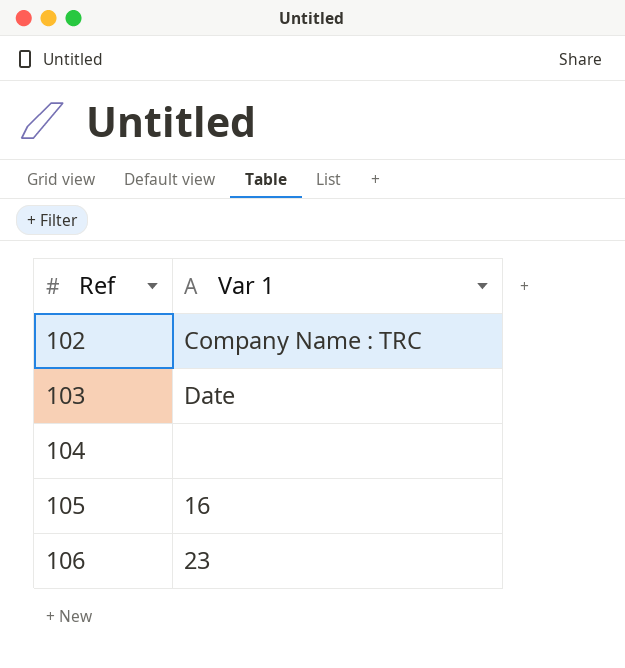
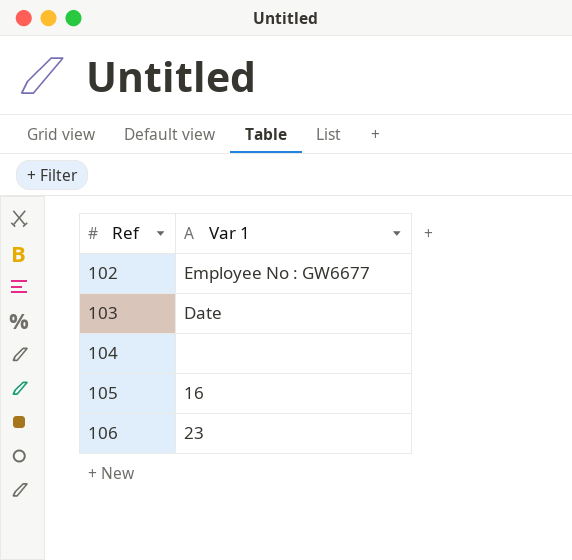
102 | Var 1: Company Name : TRC -> Employee No : GW6677

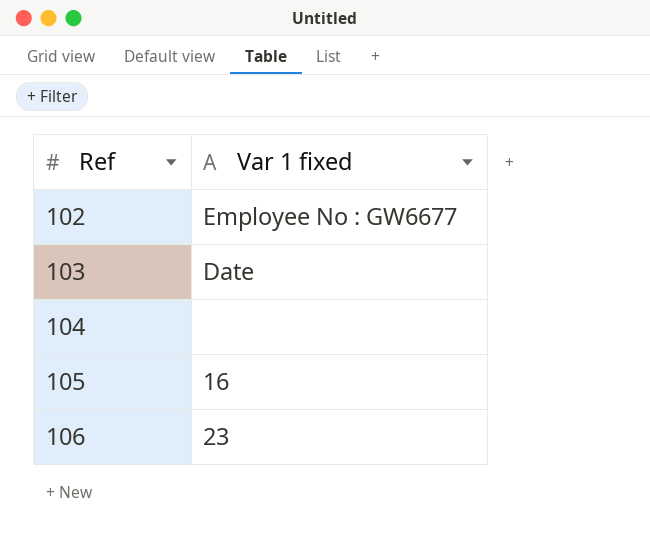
column name: Var 1 -> Var 1 fixed

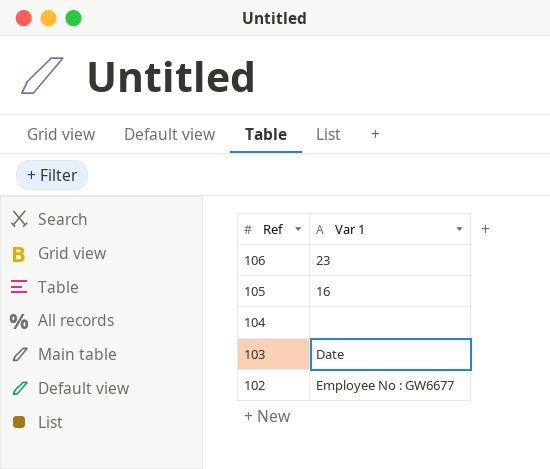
row order: Ref ascending -> Ref descending
column name: Var 1 fixed -> Var 1

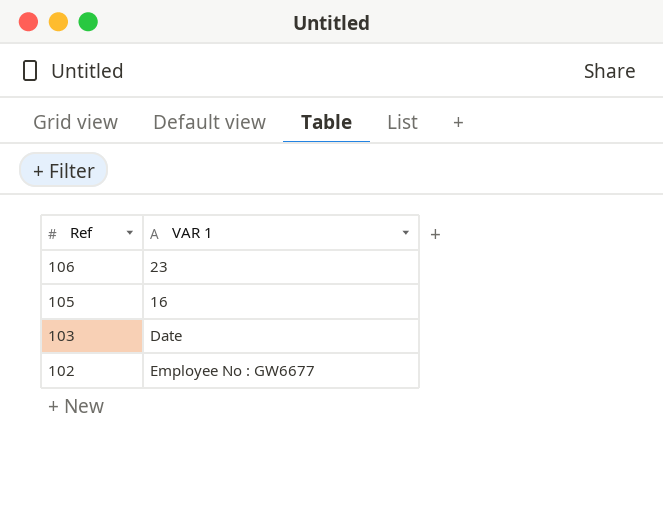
column name: Var 1 -> VAR 1
row 104: none -> none

